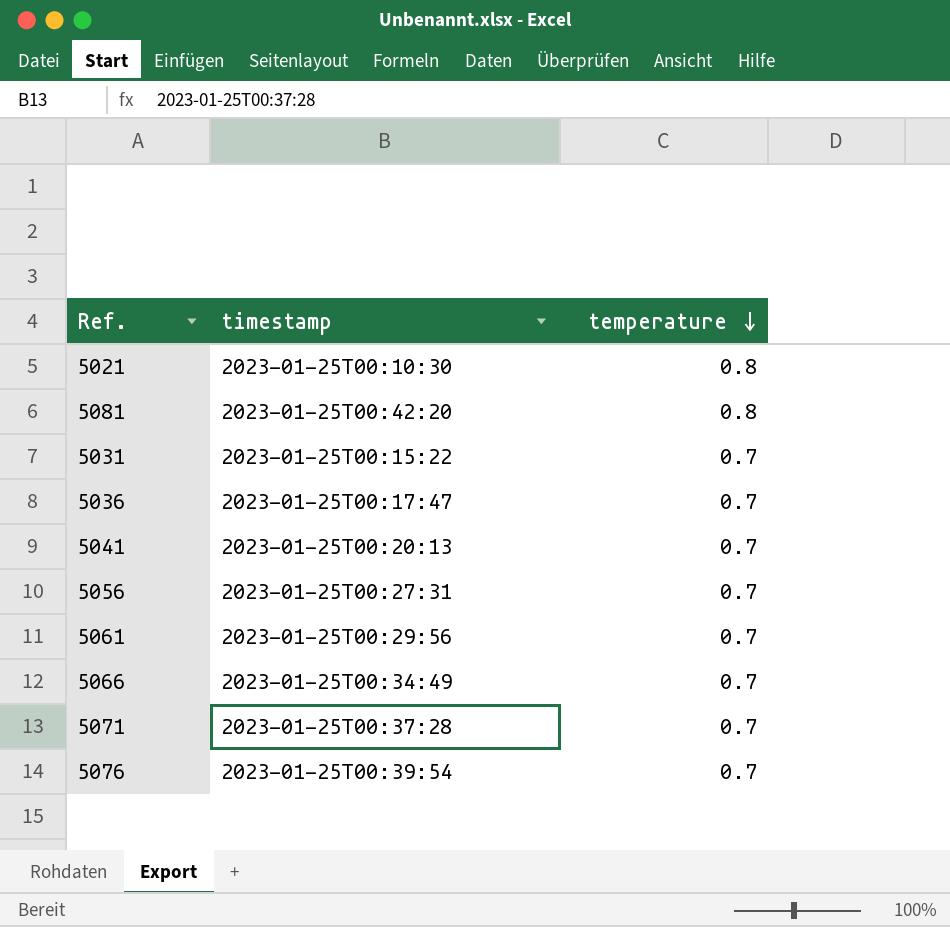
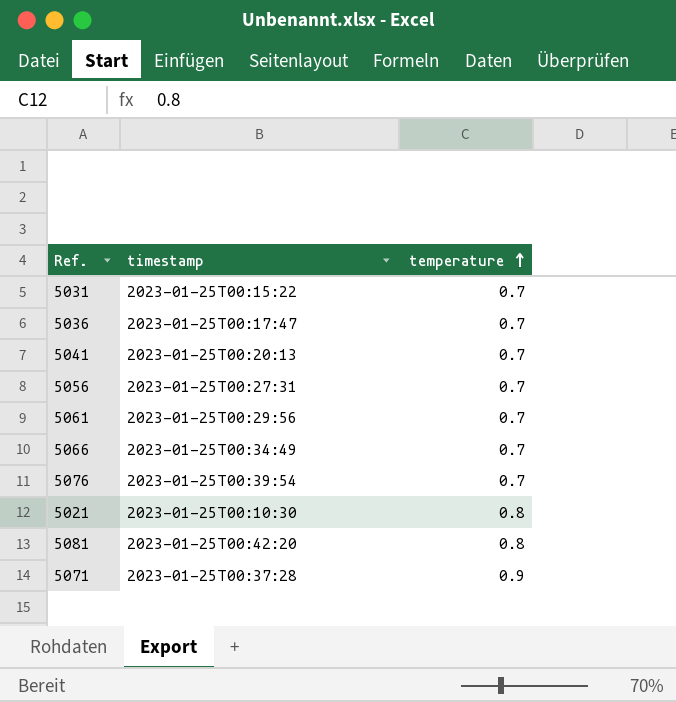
row order: temperature descending -> temperature ascending
5071 | temperature: 0.7 -> 0.9

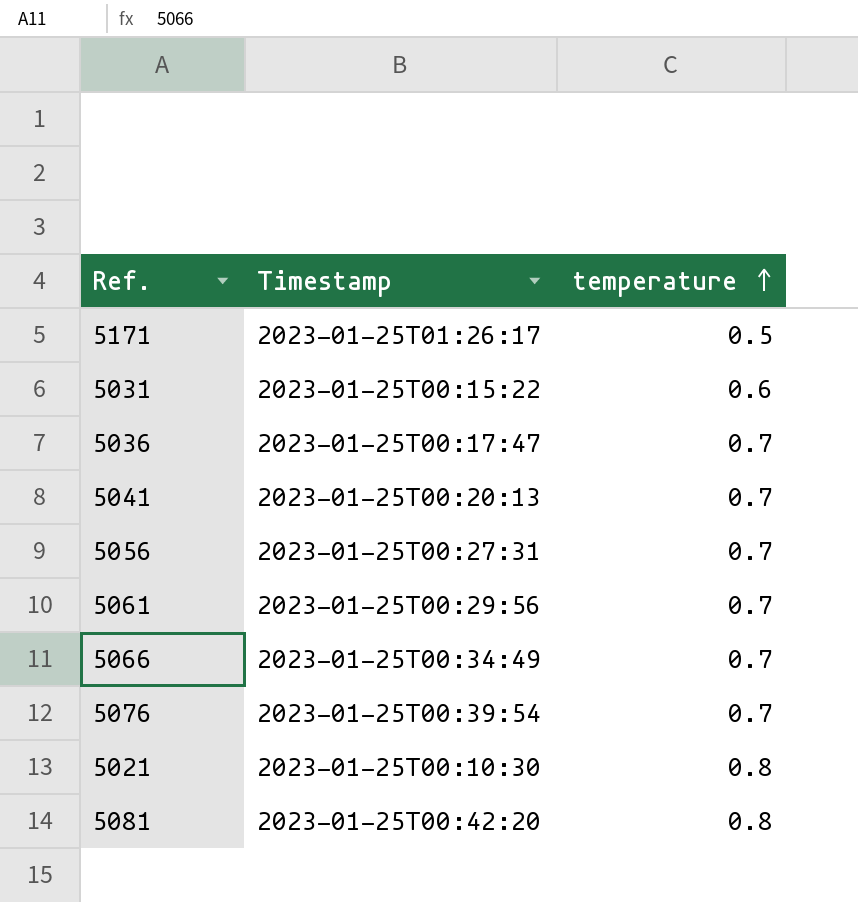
column name: timestamp -> Timestamp
row 5071: 2023-01-25T00:37:28 | 0.9 -> none
row 5171: none -> 2023-01-25T01:26:17 | 0.5
5031 | temperature: 0.7 -> 0.6

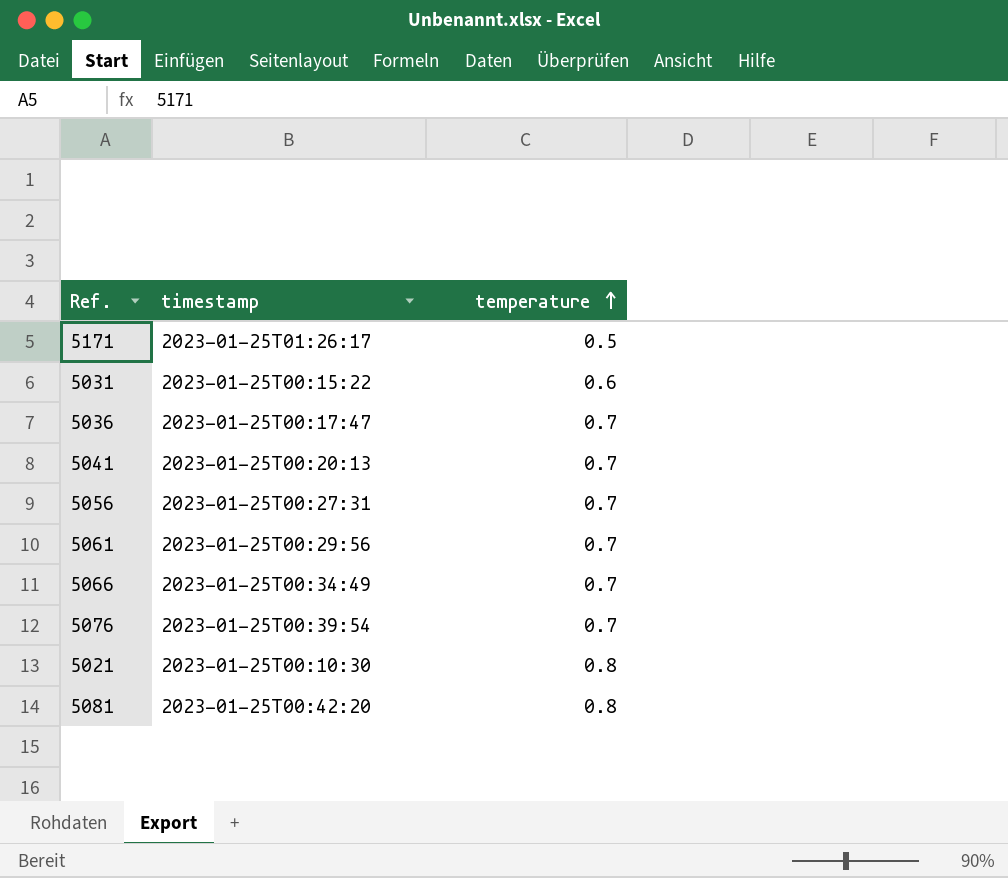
column name: Timestamp -> timestamp

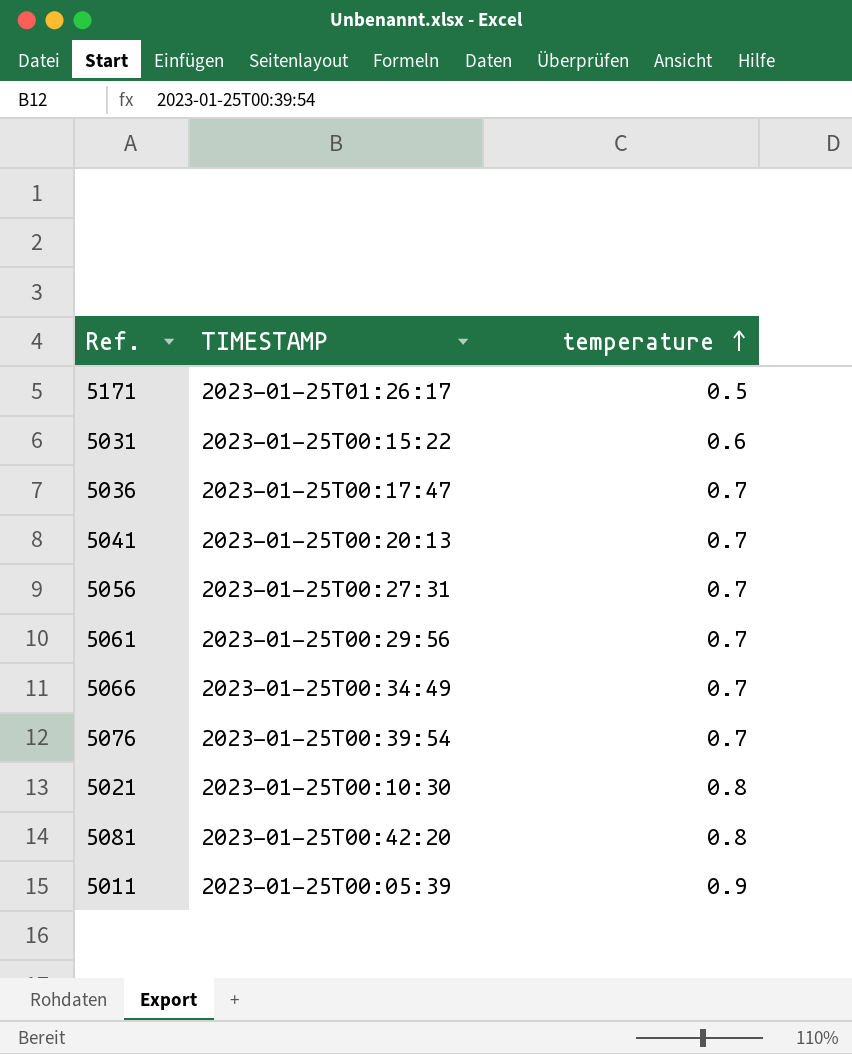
column name: timestamp -> TIMESTAMP
row 5011: none -> 2023-01-25T00:05:39 | 0.9

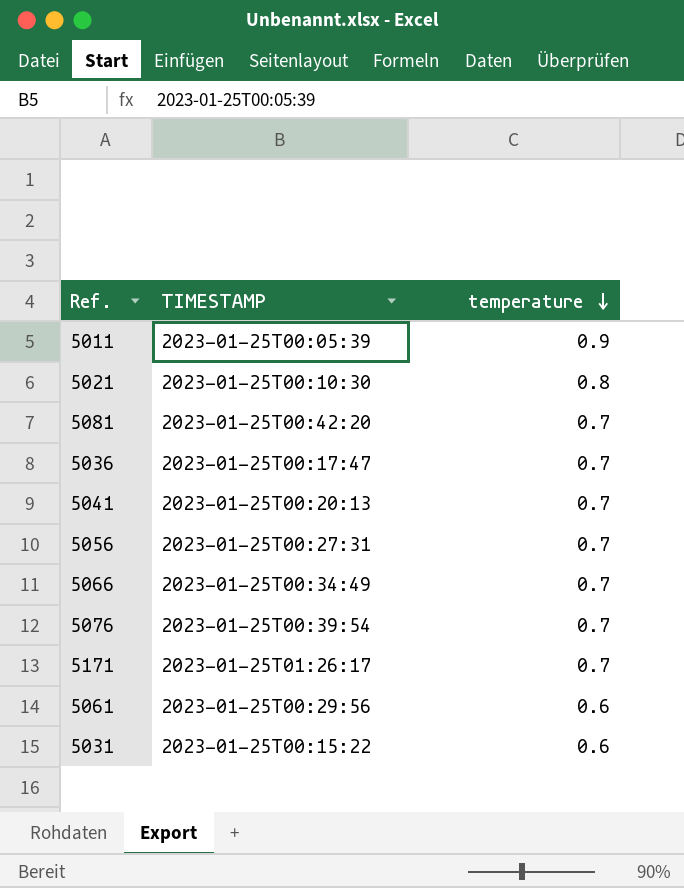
row order: temperature ascending -> temperature descending
5081 | temperature: 0.8 -> 0.7
5171 | temperature: 0.5 -> 0.7
5061 | temperature: 0.7 -> 0.6

